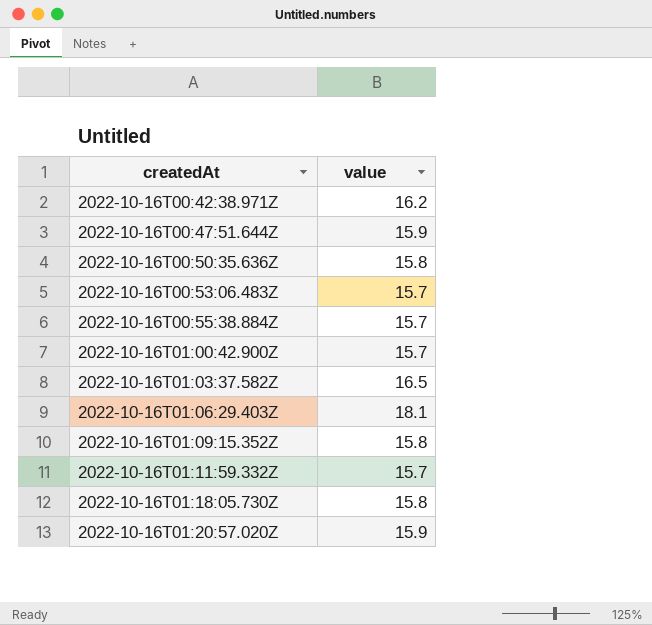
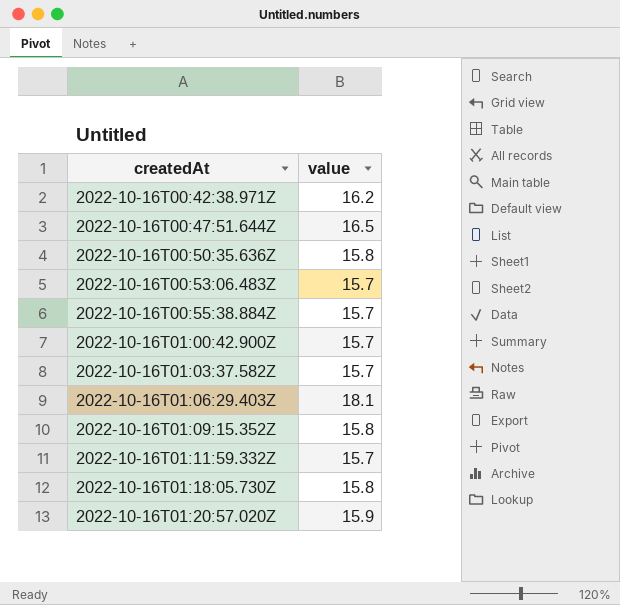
2022-10-16T00:47:51.644Z | value: 15.9 -> 16.5
2022-10-16T01:03:37.582Z | value: 16.5 -> 15.7

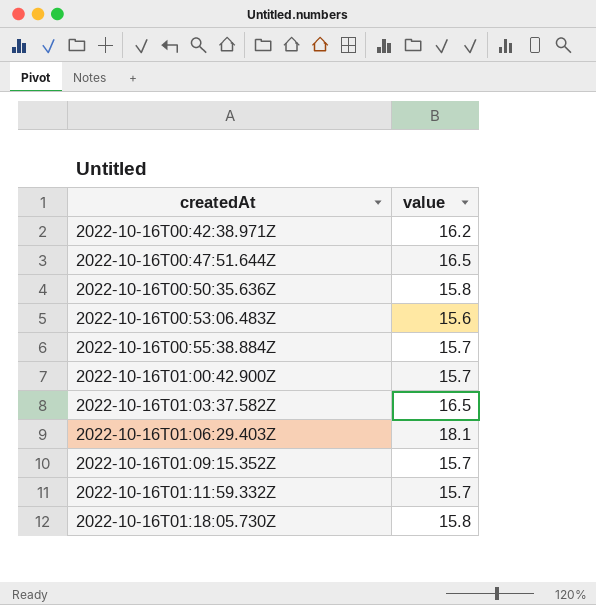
row 2022-10-16T01:20:57.020Z: 15.9 -> none
2022-10-16T00:53:06.483Z | value: 15.7 -> 15.6
2022-10-16T01:03:37.582Z | value: 15.7 -> 16.5
2022-10-16T01:09:15.352Z | value: 15.8 -> 15.7

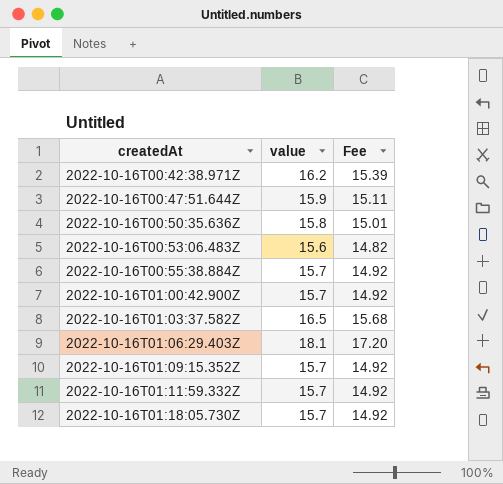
column Fee | formula: none -> [value] * 0.95
2022-10-16T00:47:51.644Z | value: 16.5 -> 15.9
2022-10-16T01:18:05.730Z | value: 15.8 -> 15.7

